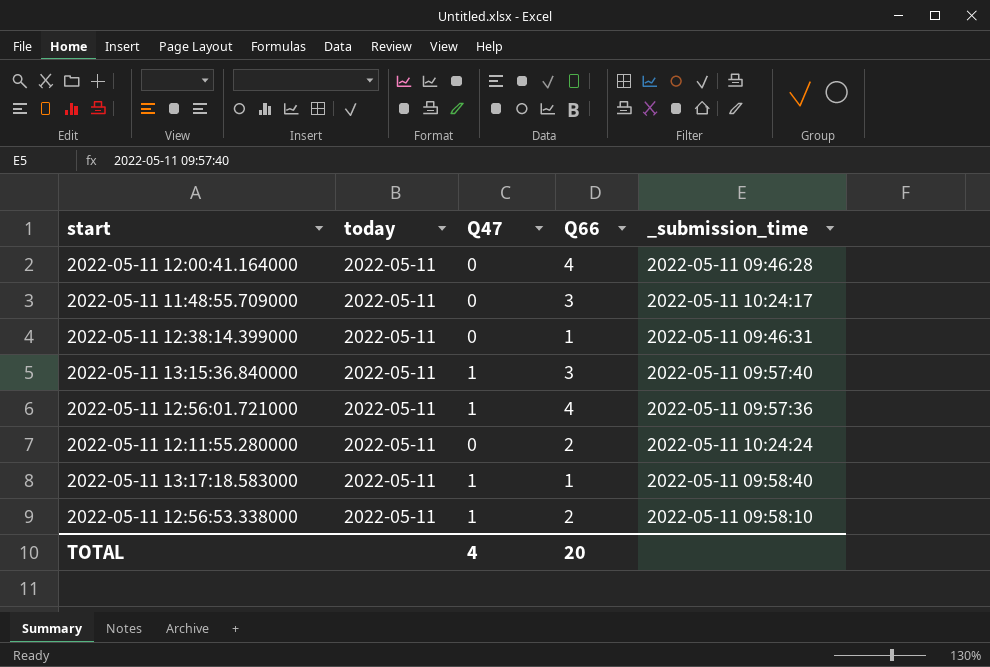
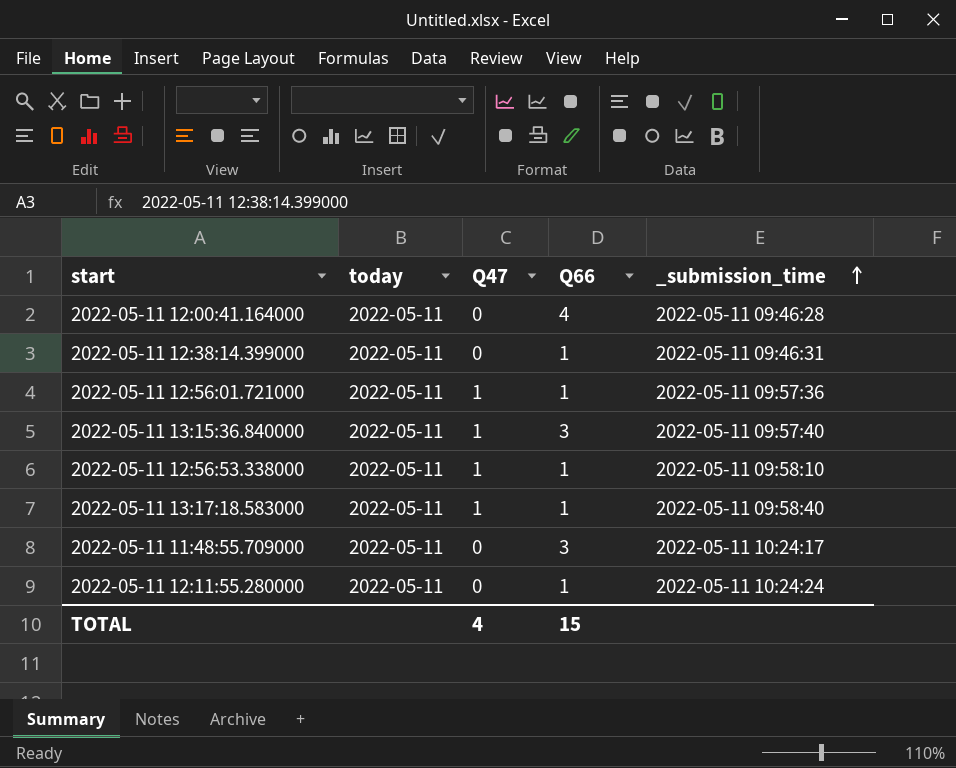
row order: none -> _submission_time ascending
2022-05-11 12:56:01.721000 | Q66: 4 -> 1
2022-05-11 12:56:53.338000 | Q66: 2 -> 1
2022-05-11 12:11:55.280000 | Q66: 2 -> 1
TOTAL | Q66: 20 -> 15

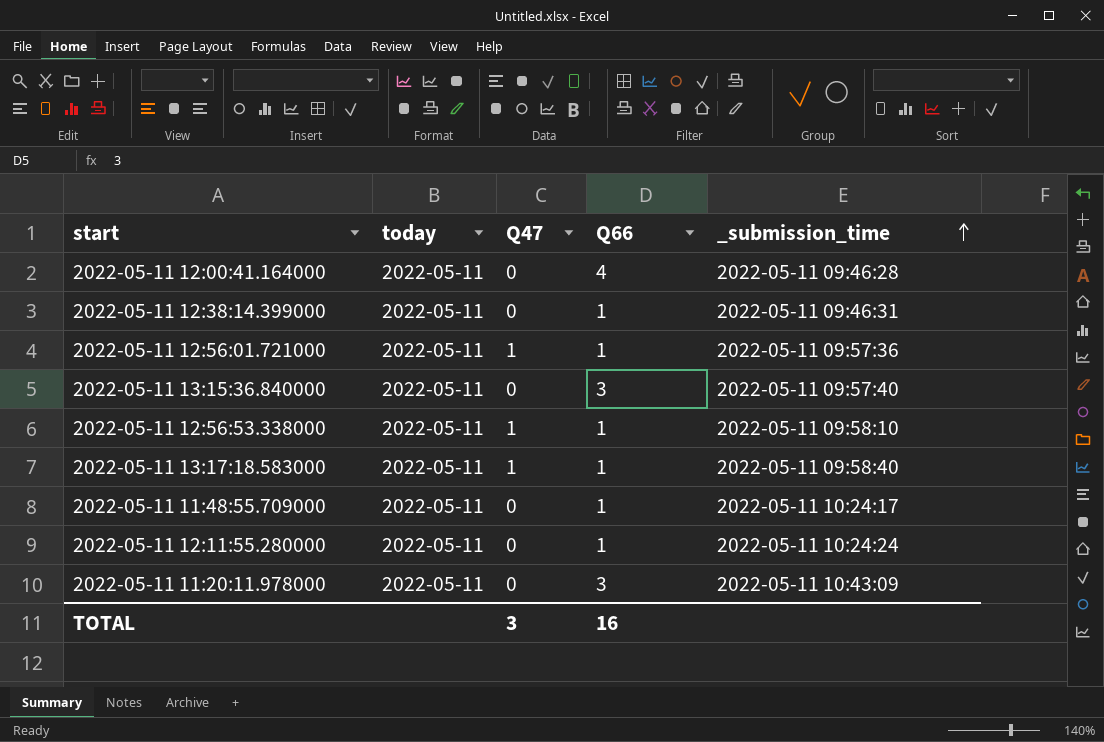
2022-05-11 13:15:36.840000 | Q47: 1 -> 0
2022-05-11 11:48:55.709000 | Q66: 3 -> 1
row 2022-05-11 11:20:11.978000: none -> 2022-05-11 | 0 | 3 | 2022-05-11 10:43:09
TOTAL | Q47: 4 -> 3
TOTAL | Q66: 15 -> 16

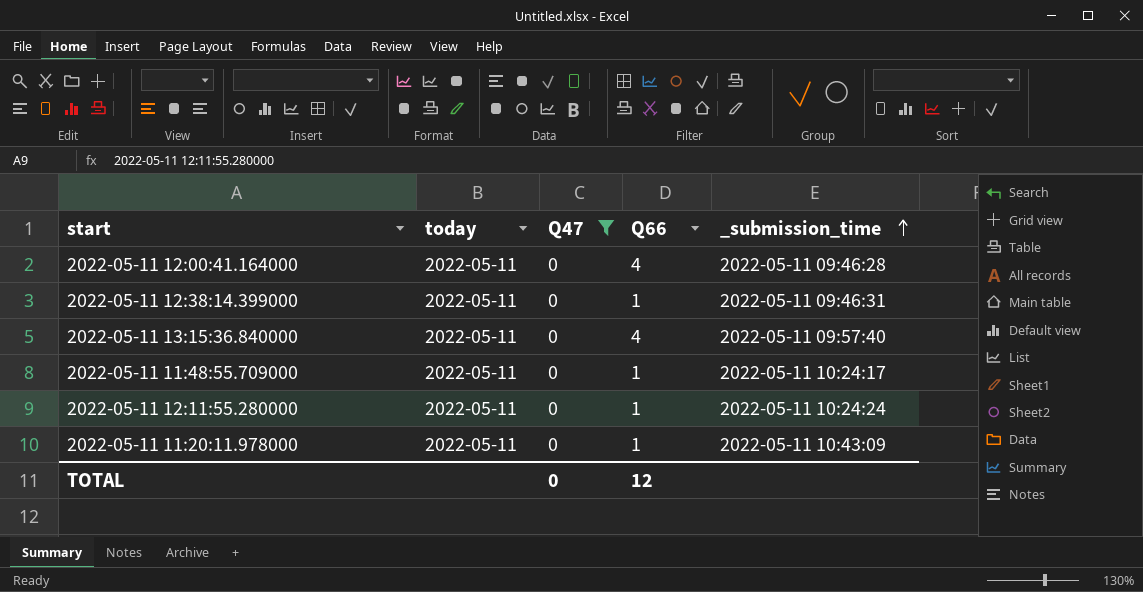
filter: none -> Q47 = 0
2022-05-11 13:15:36.840000 | Q66: 3 -> 4
2022-05-11 11:20:11.978000 | Q66: 3 -> 1
TOTAL | Q47: 3 -> 0
TOTAL | Q66: 16 -> 12

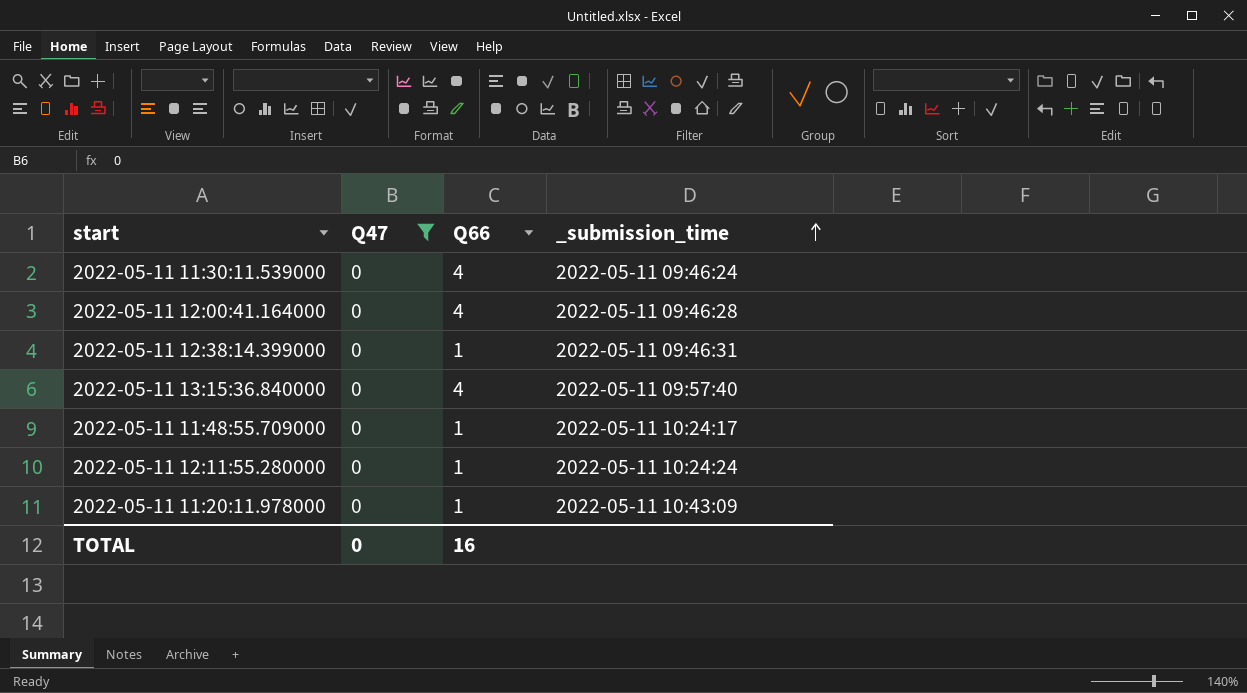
column today | position: 2 -> none
row 2022-05-11 11:30:11.539000: none -> 0 | 4 | 2022-05-11 09:46:24
TOTAL | Q66: 12 -> 16

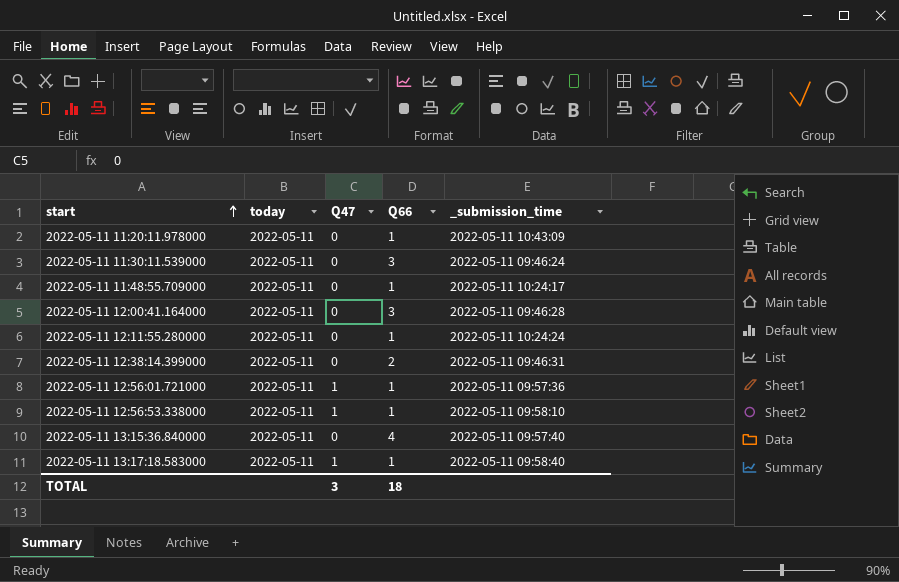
filter: Q47 = 0 -> none
row order: _submission_time ascending -> start ascending
column today | position: none -> 2
2022-05-11 11:30:11.539000 | Q66: 4 -> 3
2022-05-11 12:00:41.164000 | Q66: 4 -> 3
2022-05-11 12:38:14.399000 | Q66: 1 -> 2
TOTAL | Q47: 0 -> 3
TOTAL | Q66: 16 -> 18

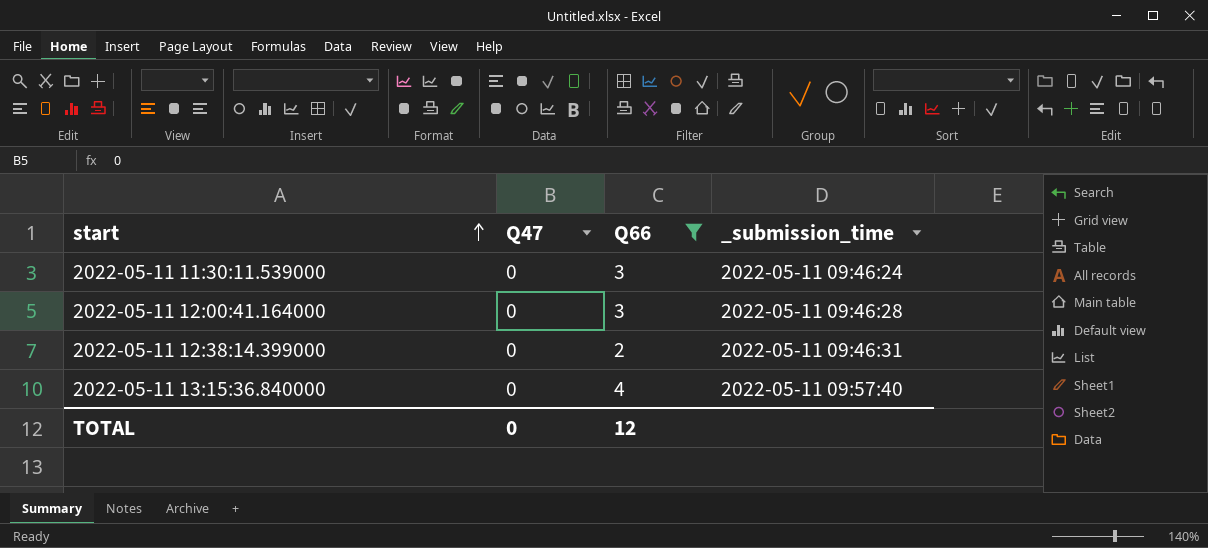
filter: none -> Q66 != 1
column today | position: 2 -> none
TOTAL | Q47: 3 -> 0
TOTAL | Q66: 18 -> 12

